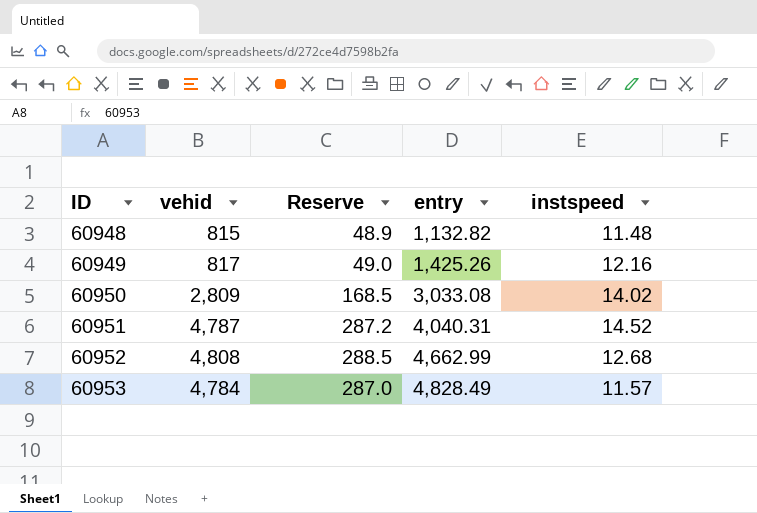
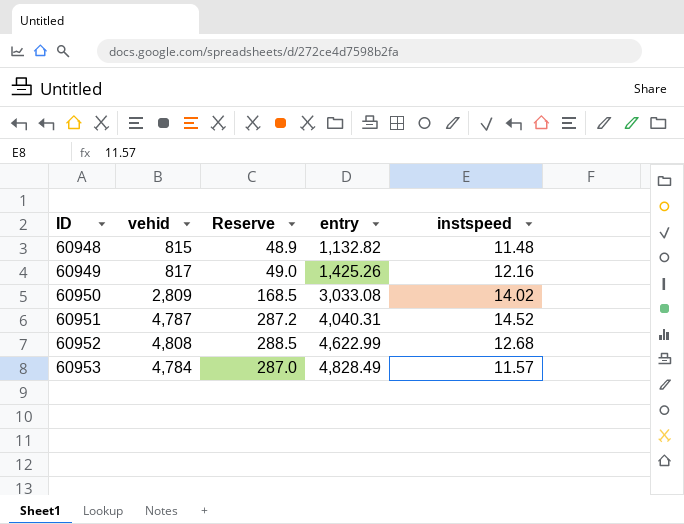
60952 | entry: 4,662.99 -> 4,622.99

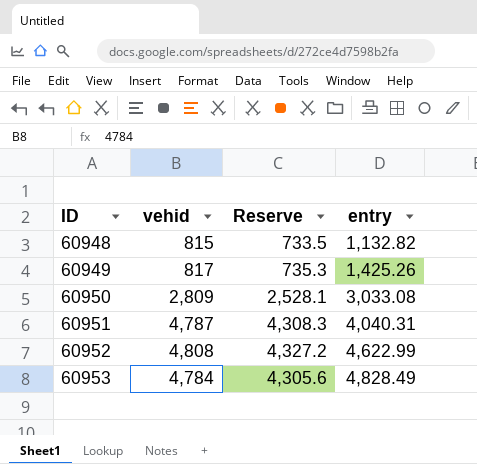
column instspeed | position: 5 -> none
column Reserve | formula: [vehid] * 0.06 -> [vehid] * 0.9

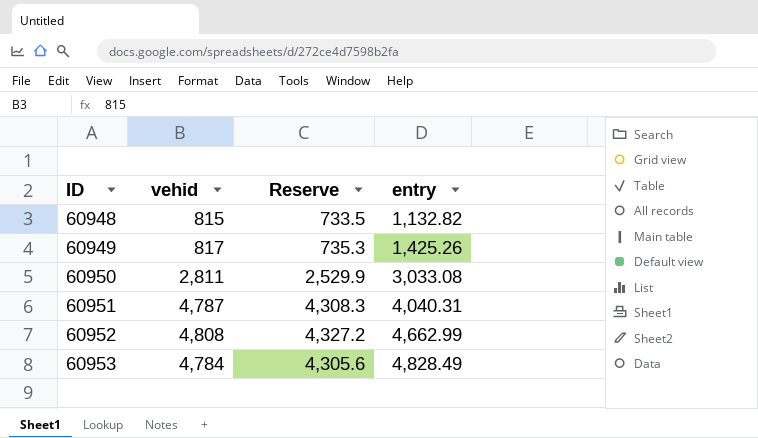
60950 | vehid: 2,809 -> 2,811
60950 | Reserve: 2,528.1 -> 2,529.9
60952 | entry: 4,622.99 -> 4,662.99

